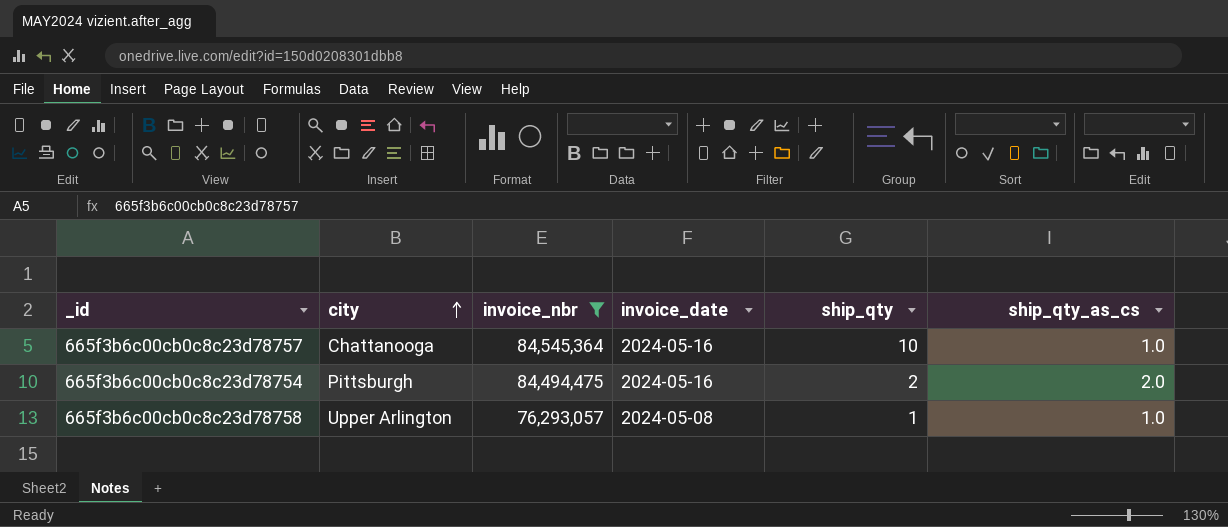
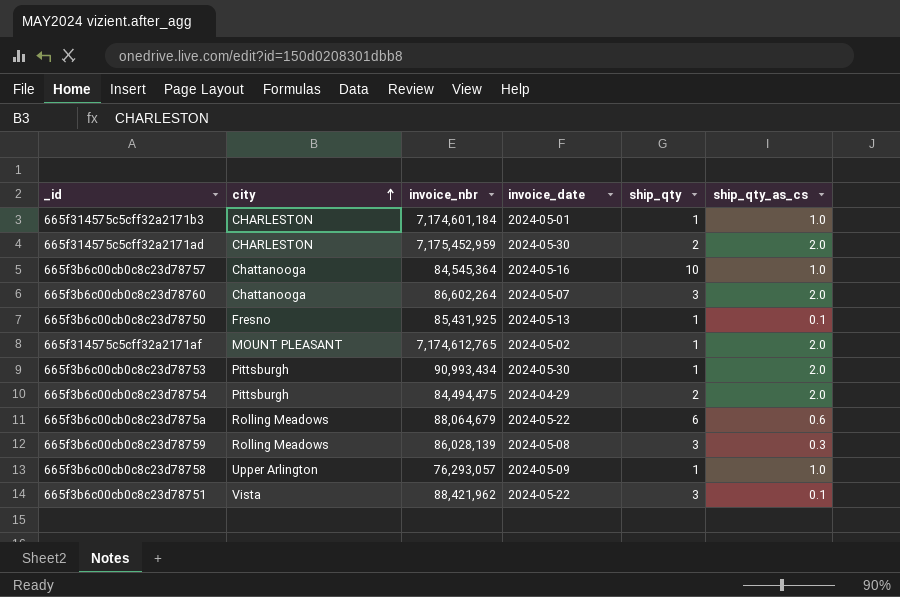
filter: invoice_nbr <= 84,545,364 -> none
665f3b6c00cb0c8c23d78754 | invoice_date: 2024-05-16 -> 2024-04-29
665f3b6c00cb0c8c23d78758 | invoice_date: 2024-05-08 -> 2024-05-09

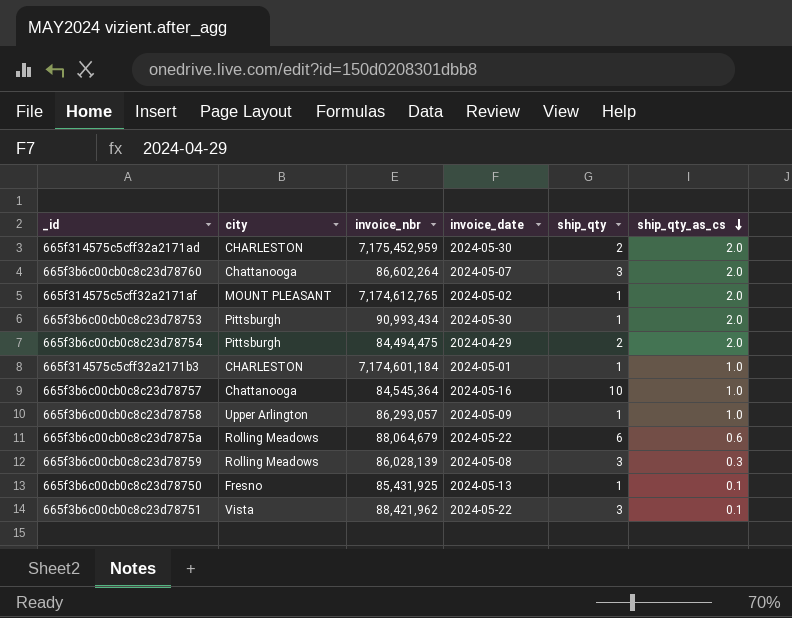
row order: city ascending -> ship_qty_as_cs descending
665f3b6c00cb0c8c23d78758 | invoice_nbr: 76,293,057 -> 86,293,057

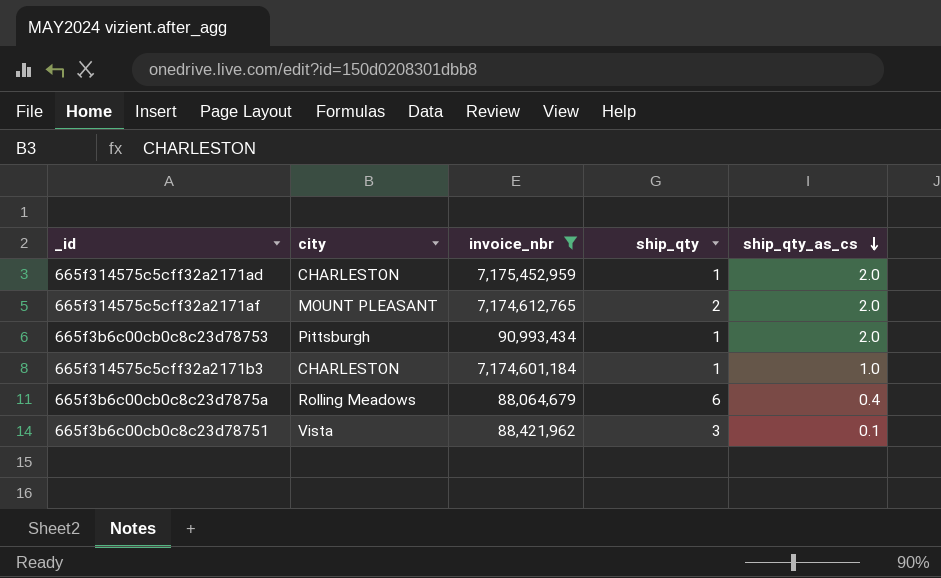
filter: none -> invoice_nbr >= 88,064,679
column invoice_date | position: 4 -> none
665f314575c5cff32a2171ad | ship_qty: 2 -> 1
665f314575c5cff32a2171af | ship_qty: 1 -> 2
665f3b6c00cb0c8c23d7875a | ship_qty_as_cs: 0.6 -> 0.4

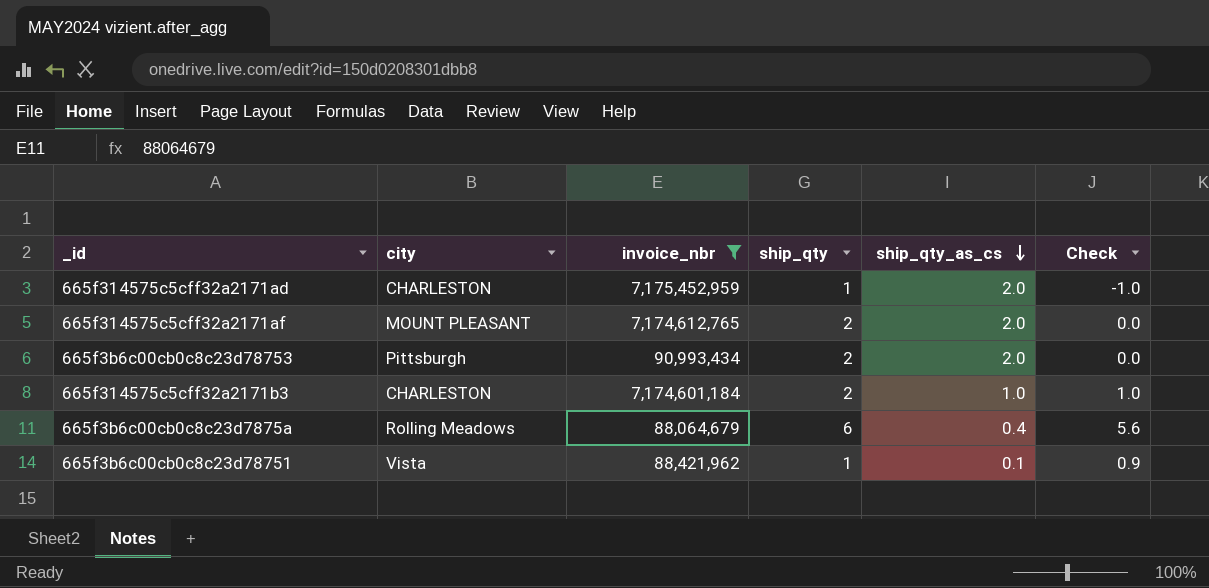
column Check | formula: none -> [ship_qty] - [ship_qty_as_cs]
665f3b6c00cb0c8c23d78753 | ship_qty: 1 -> 2
665f314575c5cff32a2171b3 | ship_qty: 1 -> 2
665f3b6c00cb0c8c23d78751 | ship_qty: 3 -> 1

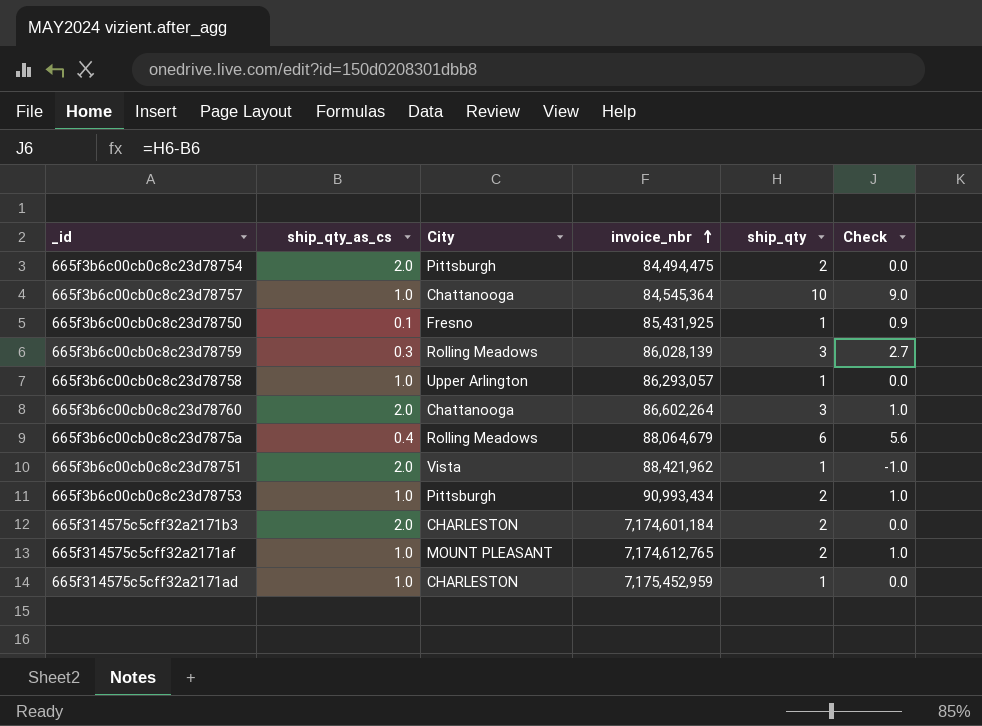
filter: invoice_nbr >= 88,064,679 -> none
row order: ship_qty_as_cs descending -> invoice_nbr ascending
column ship_qty_as_cs | position: 5 -> 2
column name: city -> City
665f3b6c00cb0c8c23d78751 | ship_qty_as_cs: 0.1 -> 2.0
665f3b6c00cb0c8c23d78751 | Check: 0.9 -> -1.0
665f3b6c00cb0c8c23d78753 | ship_qty_as_cs: 2.0 -> 1.0
665f3b6c00cb0c8c23d78753 | Check: 0.0 -> 1.0
665f314575c5cff32a2171b3 | ship_qty_as_cs: 1.0 -> 2.0
665f314575c5cff32a2171b3 | Check: 1.0 -> 0.0
665f314575c5cff32a2171af | ship_qty_as_cs: 2.0 -> 1.0
665f314575c5cff32a2171af | Check: 0.0 -> 1.0
665f314575c5cff32a2171ad | ship_qty_as_cs: 2.0 -> 1.0
665f314575c5cff32a2171ad | Check: -1.0 -> 0.0

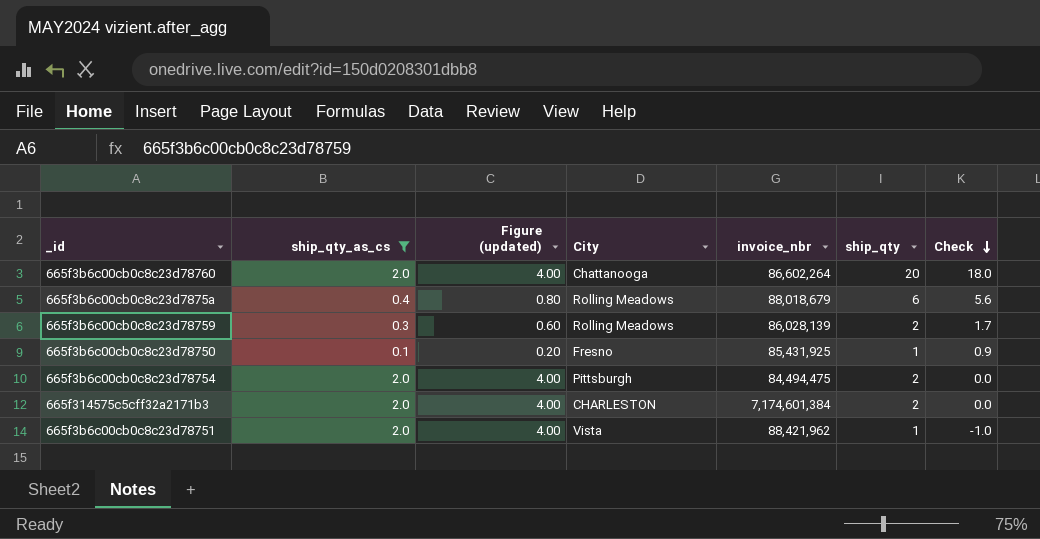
filter: none -> ship_qty_as_cs != 1.0
row order: invoice_nbr ascending -> Check descending
column Figure (updated) | formula: none -> [ship_qty_as_cs] * 2
665f3b6c00cb0c8c23d78760 | ship_qty: 3 -> 20
665f3b6c00cb0c8c23d78760 | Check: 1.0 -> 18.0
665f3b6c00cb0c8c23d7875a | invoice_nbr: 88,064,679 -> 88,018,679
665f3b6c00cb0c8c23d78759 | ship_qty: 3 -> 2
665f3b6c00cb0c8c23d78759 | Check: 2.7 -> 1.7
665f314575c5cff32a2171b3 | invoice_nbr: 7,174,601,184 -> 7,174,601,384

